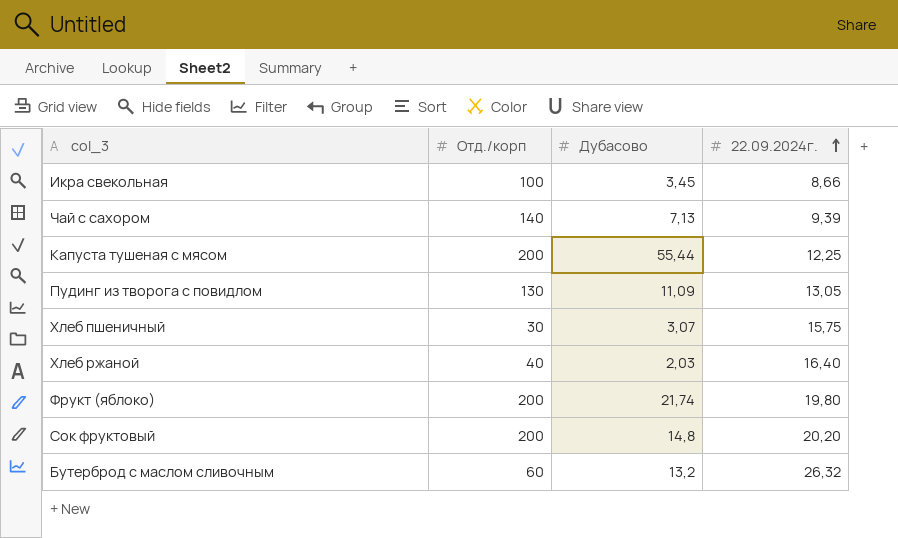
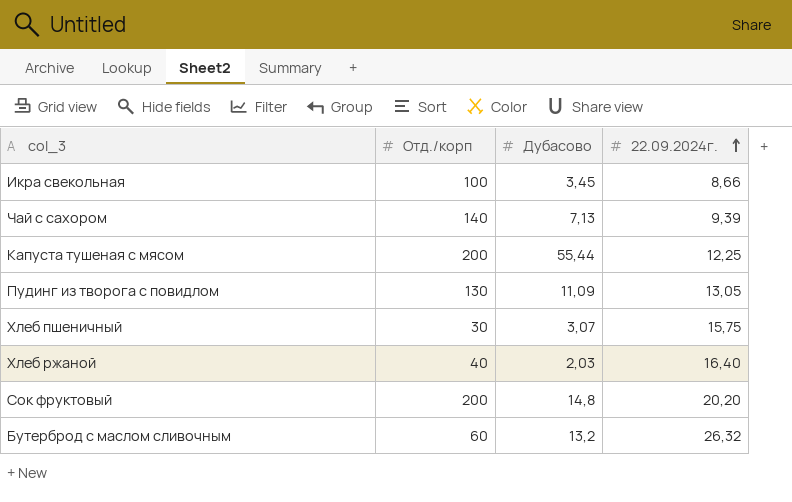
row Фрукт (яблоко): 200 | 21,74 | 19,80 -> none

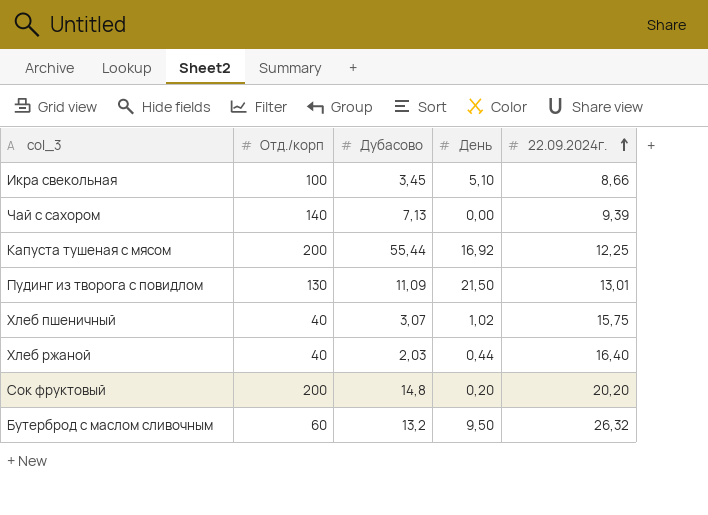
column День | position: none -> 4
Пудинг из творога с повидлом | 22.09.2024г.: 13,05 -> 13,01
Хлеб пшеничный | Отд./корп: 30 -> 40

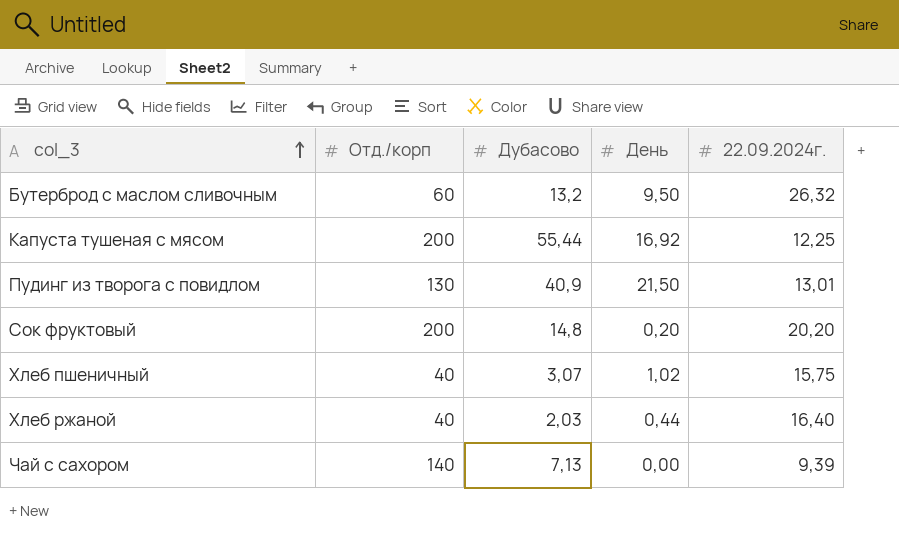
row order: 22.09.2024г. ascending -> col_3 ascending
row Икра свекольная: 100 | 3,45 | 5,10 | 8,66 -> none
Пудинг из творога с повидлом | Дубасово: 11,09 -> 40,9

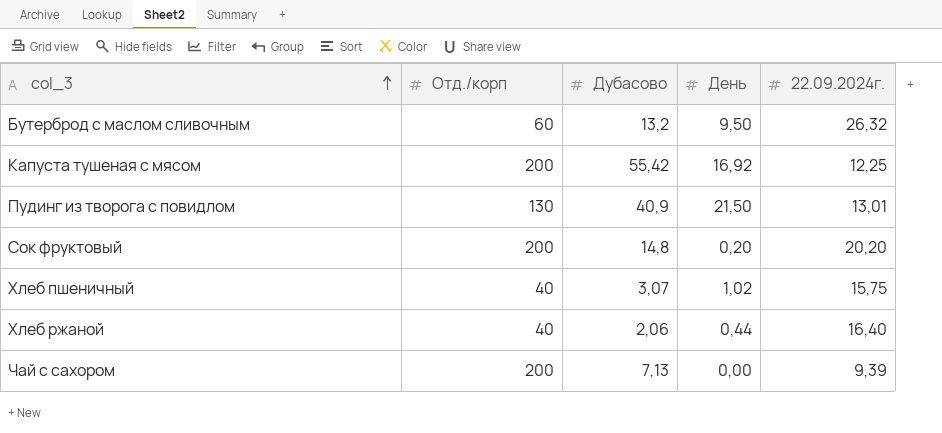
Капуста тушеная с мясом | Дубасово: 55,44 -> 55,42
Хлеб ржаной | Дубасово: 2,03 -> 2,06
Чай с сахором | Отд./корп: 140 -> 200

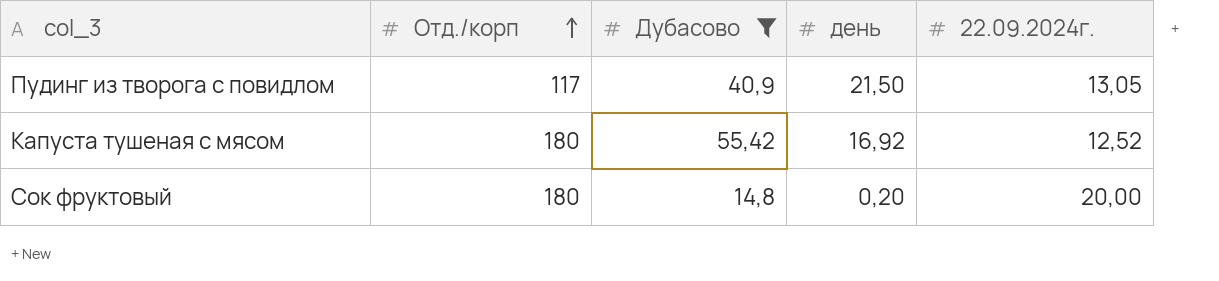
filter: none -> Дубасово >= 14,8
row order: col_3 ascending -> Отд./корп ascending
column name: День -> день
Пудинг из творога с повидлом | Отд./корп: 130 -> 117
Пудинг из творога с повидлом | 22.09.2024г.: 13,01 -> 13,05
Капуста тушеная с мясом | Отд./корп: 200 -> 180
Капуста тушеная с мясом | 22.09.2024г.: 12,25 -> 12,52
Сок фруктовый | Отд./корп: 200 -> 180
Сок фруктовый | 22.09.2024г.: 20,20 -> 20,00

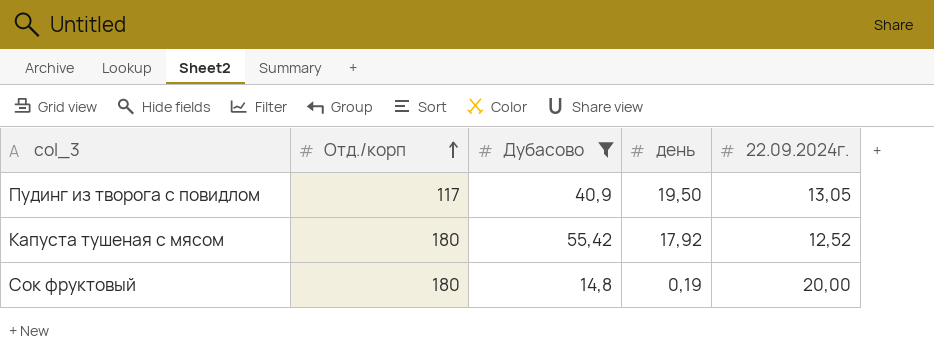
Пудинг из творога с повидлом | день: 21,50 -> 19,50
Капуста тушеная с мясом | день: 16,92 -> 17,92
Сок фруктовый | день: 0,20 -> 0,19

